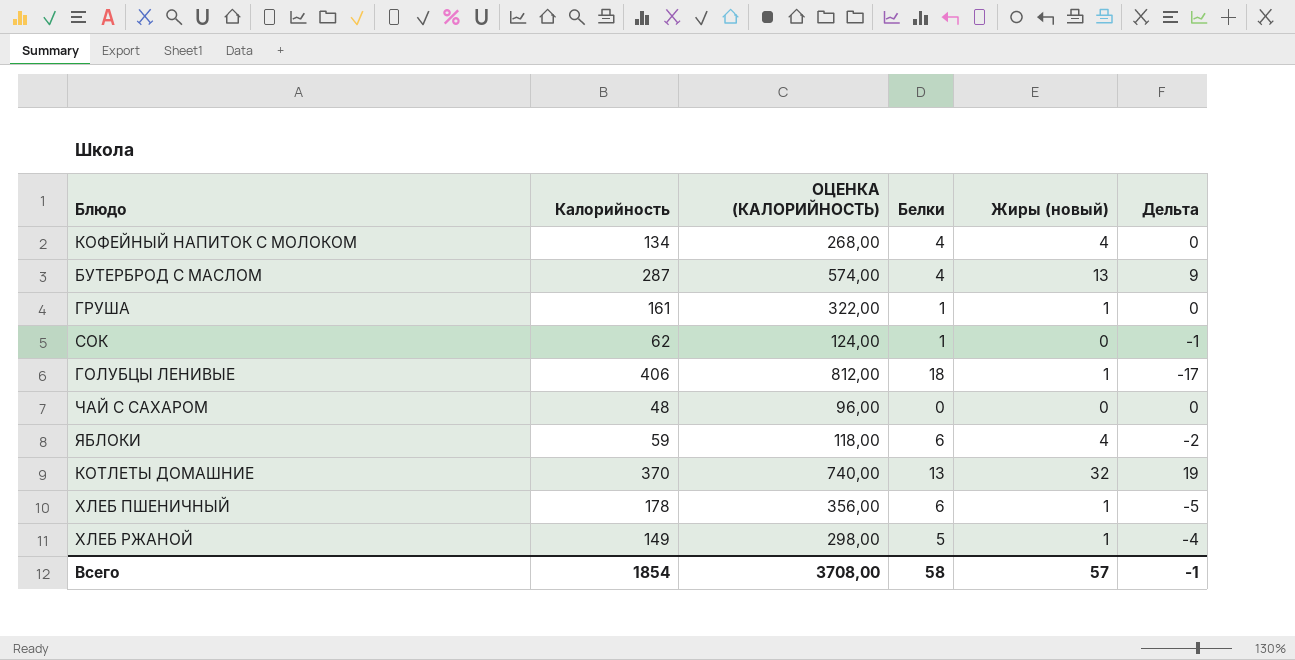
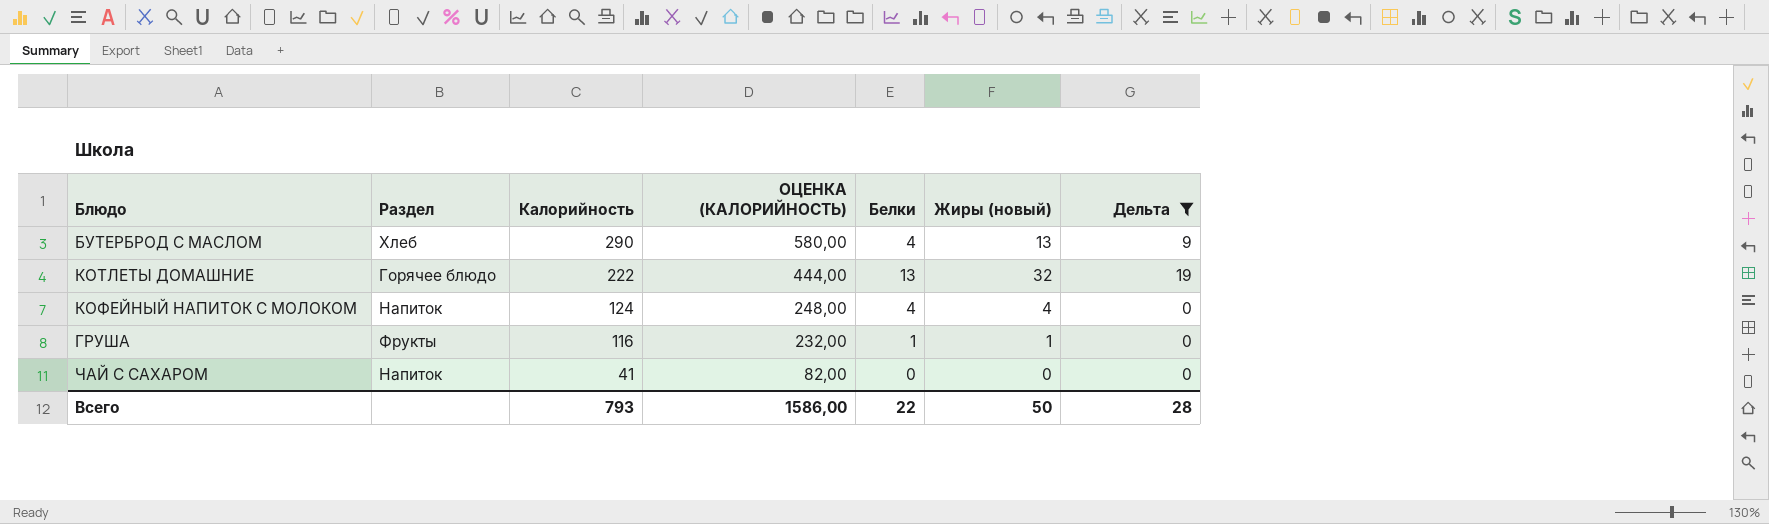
filter: none -> Дельта >= 0
row order: none -> Калорийность descending
column Раздел | position: none -> 2
БУТЕРБРОД С МАСЛОМ | Калорийность: 287 -> 290
БУТЕРБРОД С МАСЛОМ | ОЦЕНКА (КАЛОРИЙНОСТЬ): 574,00 -> 580,00
КОТЛЕТЫ ДОМАШНИЕ | Калорийность: 370 -> 222
КОТЛЕТЫ ДОМАШНИЕ | ОЦЕНКА (КАЛОРИЙНОСТЬ): 740,00 -> 444,00
КОФЕЙНЫЙ НАПИТОК С МОЛОКОМ | Калорийность: 134 -> 124
КОФЕЙНЫЙ НАПИТОК С МОЛОКОМ | ОЦЕНКА (КАЛОРИЙНОСТЬ): 268,00 -> 248,00
ГРУША | Калорийность: 161 -> 116
ГРУША | ОЦЕНКА (КАЛОРИЙНОСТЬ): 322,00 -> 232,00
ЧАЙ С САХАРОМ | Калорийность: 48 -> 41
ЧАЙ С САХАРОМ | ОЦЕНКА (КАЛОРИЙНОСТЬ): 96,00 -> 82,00
Всего | Калорийность: 1854 -> 793
Всего | ОЦЕНКА (КАЛОРИЙНОСТЬ): 3708,00 -> 1586,00
Всего | Белки: 58 -> 22
Всего | Жиры (новый): 57 -> 50
Всего | Дельта: -1 -> 28

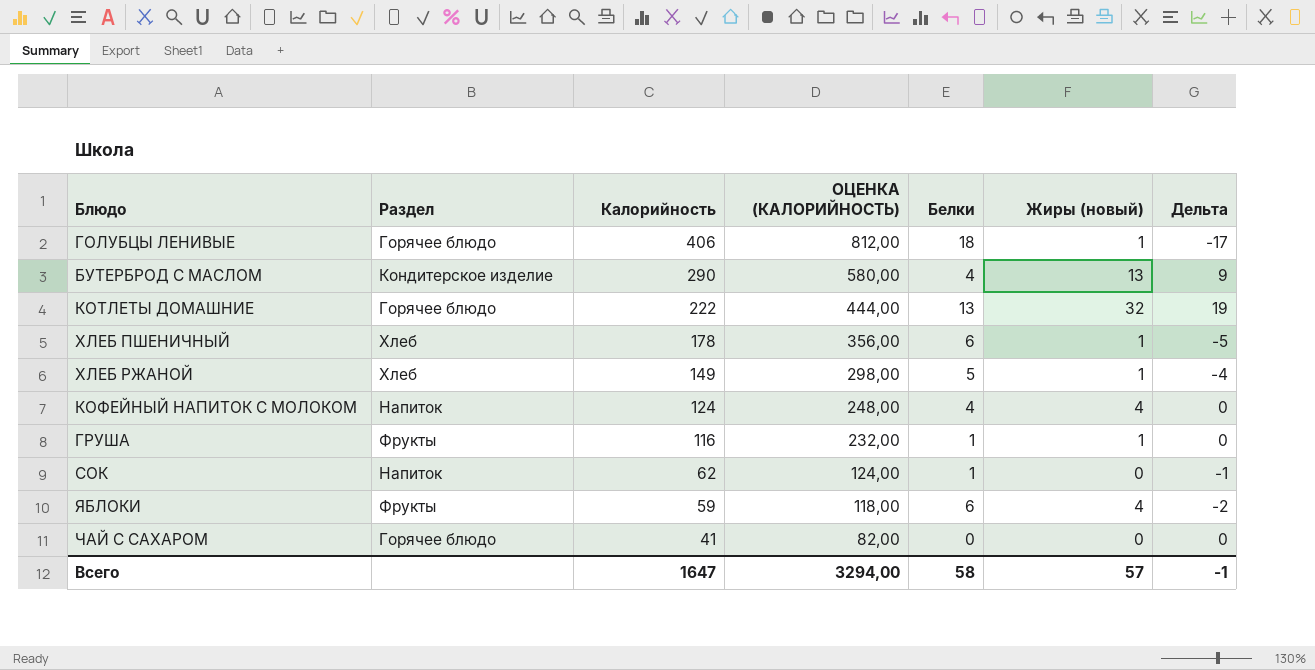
filter: Дельта >= 0 -> none
БУТЕРБРОД С МАСЛОМ | Раздел: Хлеб -> Кондитерское изделие
ЧАЙ С САХАРОМ | Раздел: Напиток -> Горячее блюдо
Всего | Калорийность: 793 -> 1647
Всего | ОЦЕНКА (КАЛОРИЙНОСТЬ): 1586,00 -> 3294,00
Всего | Белки: 22 -> 58
Всего | Жиры (новый): 50 -> 57
Всего | Дельта: 28 -> -1

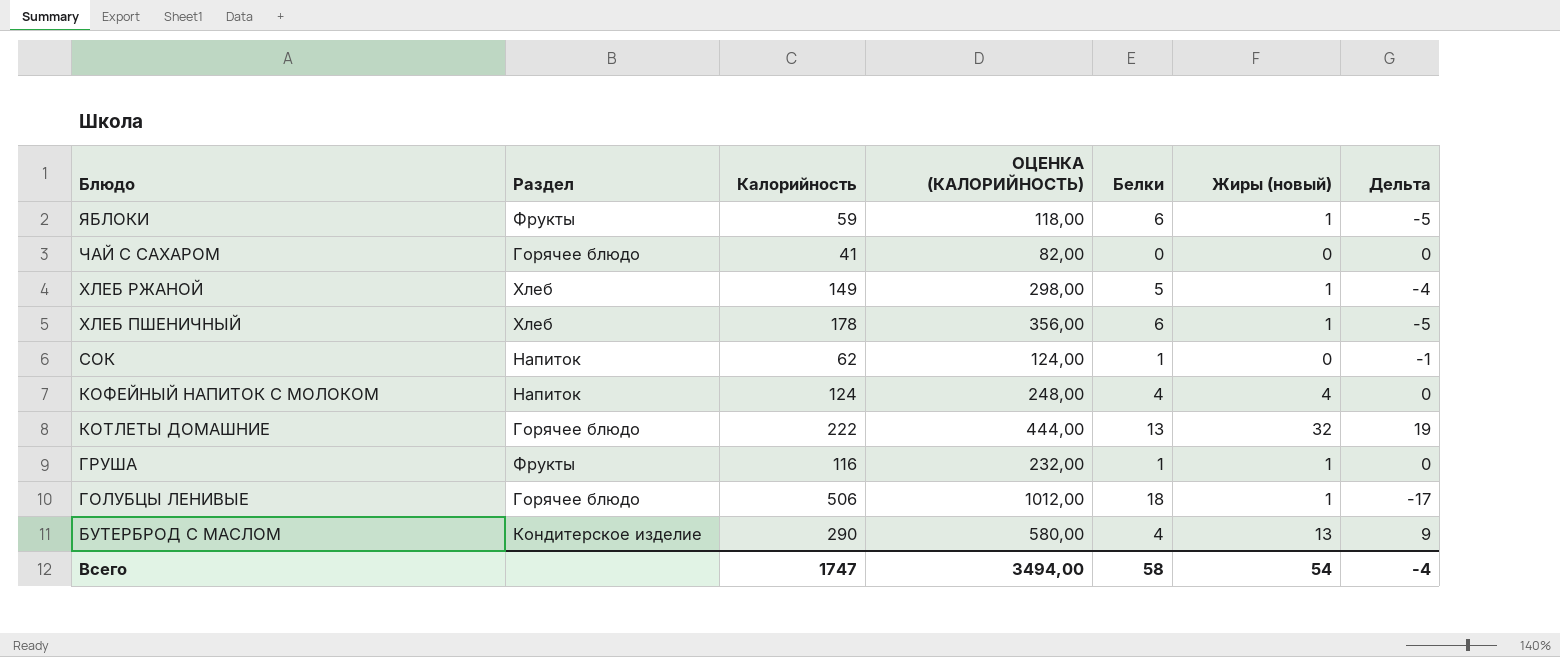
row order: Калорийность descending -> Блюдо descending
ЯБЛОКИ | Жиры (новый): 4 -> 1
ЯБЛОКИ | Дельта: -2 -> -5
ГОЛУБЦЫ ЛЕНИВЫЕ | Калорийность: 406 -> 506
ГОЛУБЦЫ ЛЕНИВЫЕ | ОЦЕНКА (КАЛОРИЙНОСТЬ): 812,00 -> 1012,00
Всего | Калорийность: 1647 -> 1747
Всего | ОЦЕНКА (КАЛОРИЙНОСТЬ): 3294,00 -> 3494,00
Всего | Жиры (новый): 57 -> 54
Всего | Дельта: -1 -> -4

